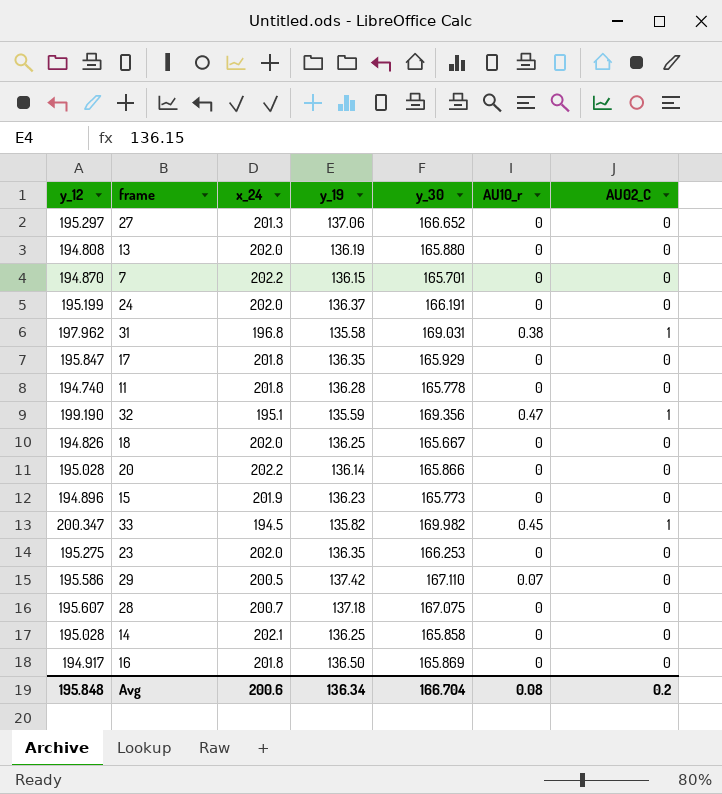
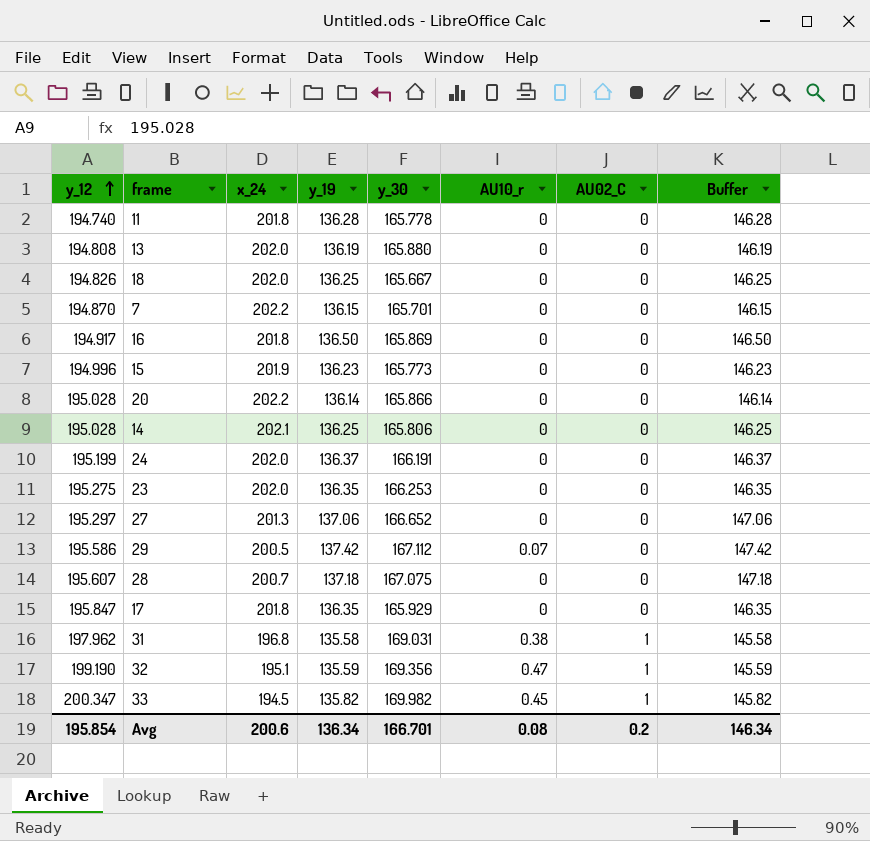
row order: none -> y_12 ascending
column Buffer | formula: none -> [y_19] + 10
15 | y_12: 194.896 -> 194.996
14 | y_30: 165.858 -> 165.806
29 | y_30: 167.110 -> 167.112
Avg | y_12: 195.848 -> 195.854
Avg | y_30: 166.704 -> 166.701

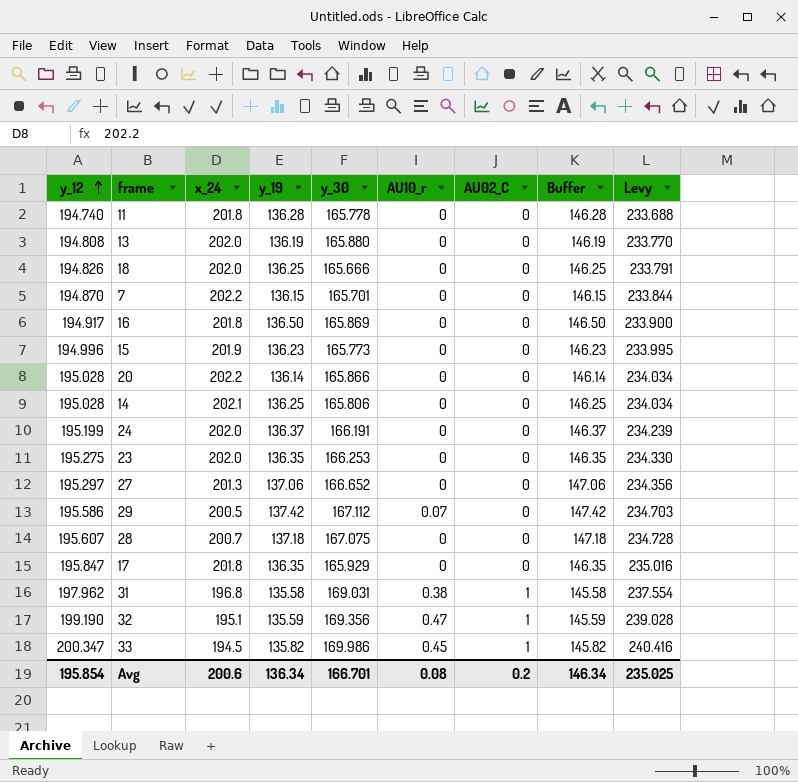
column Levy | formula: none -> [y_12] * 1.2
18 | y_30: 165.667 -> 165.666
33 | y_30: 169.982 -> 169.986

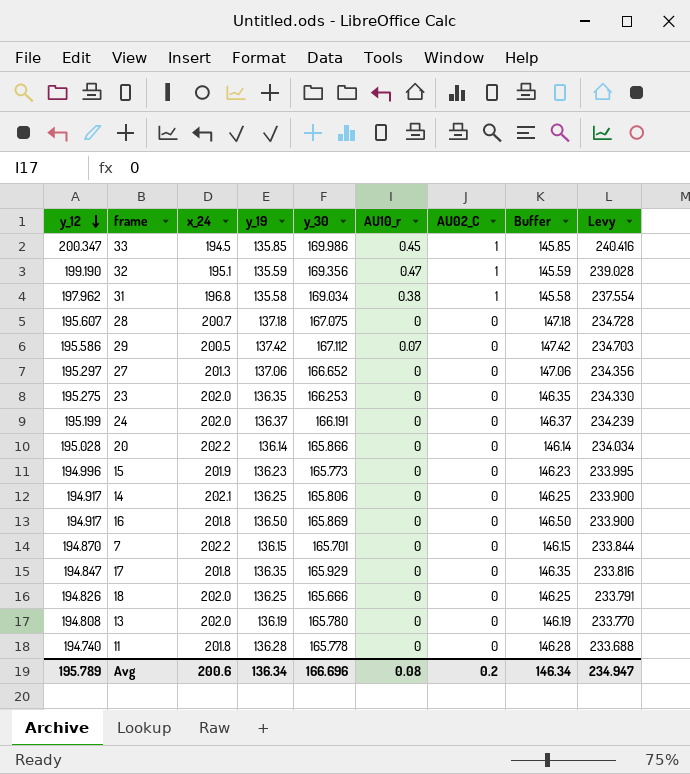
row order: y_12 ascending -> y_12 descending
33 | y_19: 135.82 -> 135.85
33 | Buffer: 145.82 -> 145.85
31 | y_30: 169.031 -> 169.034
14 | y_12: 195.028 -> 194.917
14 | Levy: 234.034 -> 233.900
17 | y_12: 195.847 -> 194.847
17 | Levy: 235.016 -> 233.816
13 | y_30: 165.880 -> 165.780
Avg | y_12: 195.854 -> 195.789
Avg | y_30: 166.701 -> 166.696
Avg | Levy: 235.025 -> 234.947

